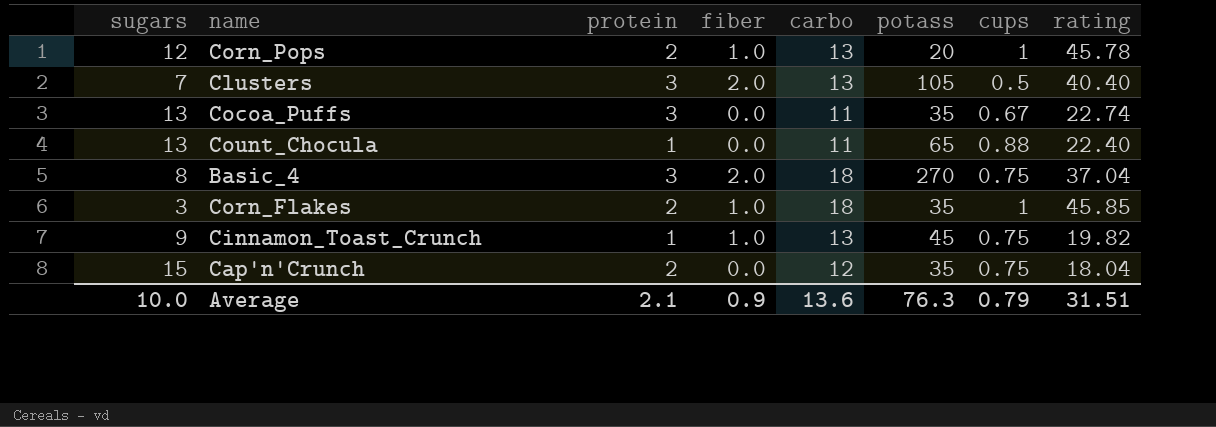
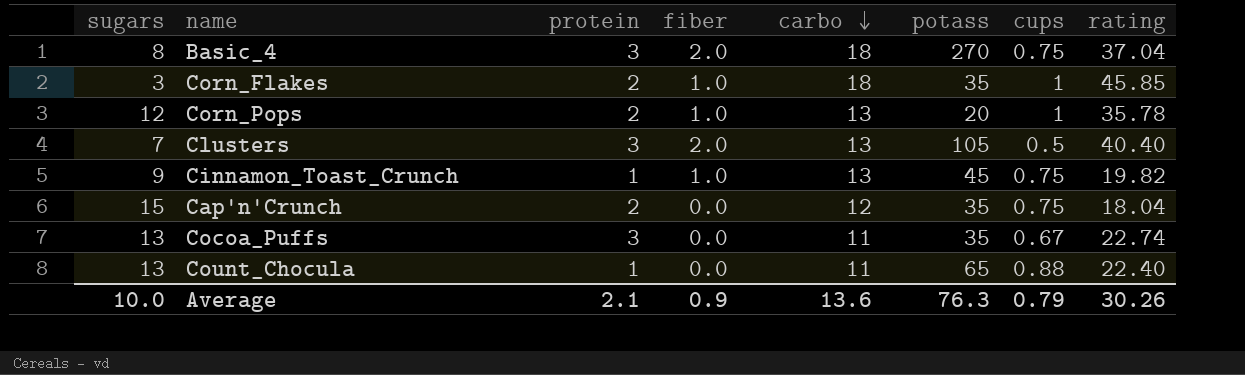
row order: none -> carbo descending
Corn_Pops | rating: 45.78 -> 35.78
Average | rating: 31.51 -> 30.26

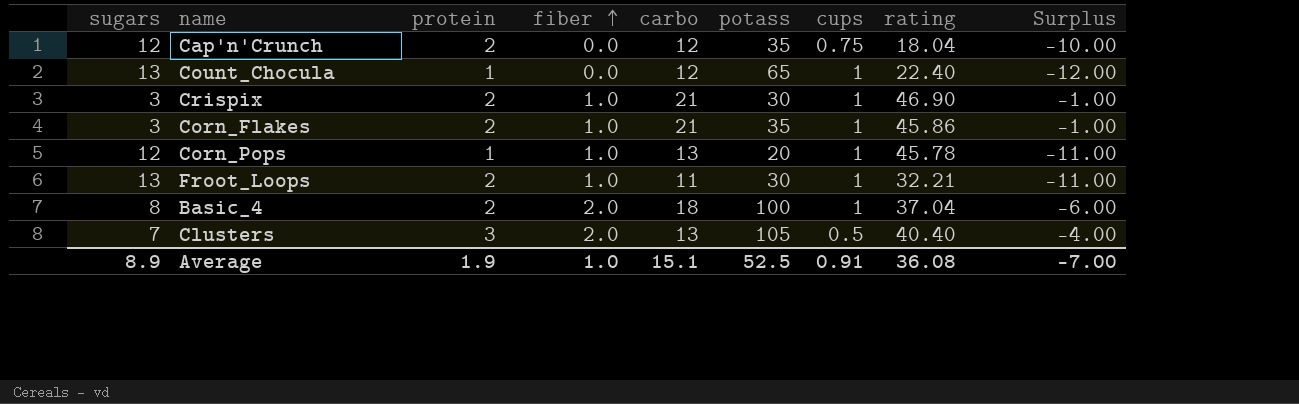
row order: carbo descending -> fiber ascending
column Surplus | formula: none -> [protein] - [sugars]
row Cinnamon_Toast_Crunch: 9 | 1 | 1.0 | 13 | 45 | 0.75 | 19.82 -> none
row Cocoa_Puffs: 13 | 3 | 0.0 | 11 | 35 | 0.67 | 22.74 -> none
Cap'n'Crunch | sugars: 15 -> 12
Count_Chocula | carbo: 11 -> 12
Count_Chocula | cups: 0.88 -> 1
row Crispix: none -> 3 | 2 | 1.0 | 21 | 30 | 1 | 46.90 | -1.00
Corn_Flakes | carbo: 18 -> 21
Corn_Flakes | rating: 45.85 -> 45.86
Corn_Pops | protein: 2 -> 1
Corn_Pops | rating: 35.78 -> 45.78
row Froot_Loops: none -> 13 | 2 | 1.0 | 11 | 30 | 1 | 32.21 | -11.00
Basic_4 | protein: 3 -> 2
Basic_4 | potass: 270 -> 100
Basic_4 | cups: 0.75 -> 1
Average | sugars: 10.0 -> 8.9
Average | protein: 2.1 -> 1.9
Average | fiber: 0.9 -> 1.0
Average | carbo: 13.6 -> 15.1
Average | potass: 76.3 -> 52.5
Average | cups: 0.79 -> 0.91
Average | rating: 30.26 -> 36.08

